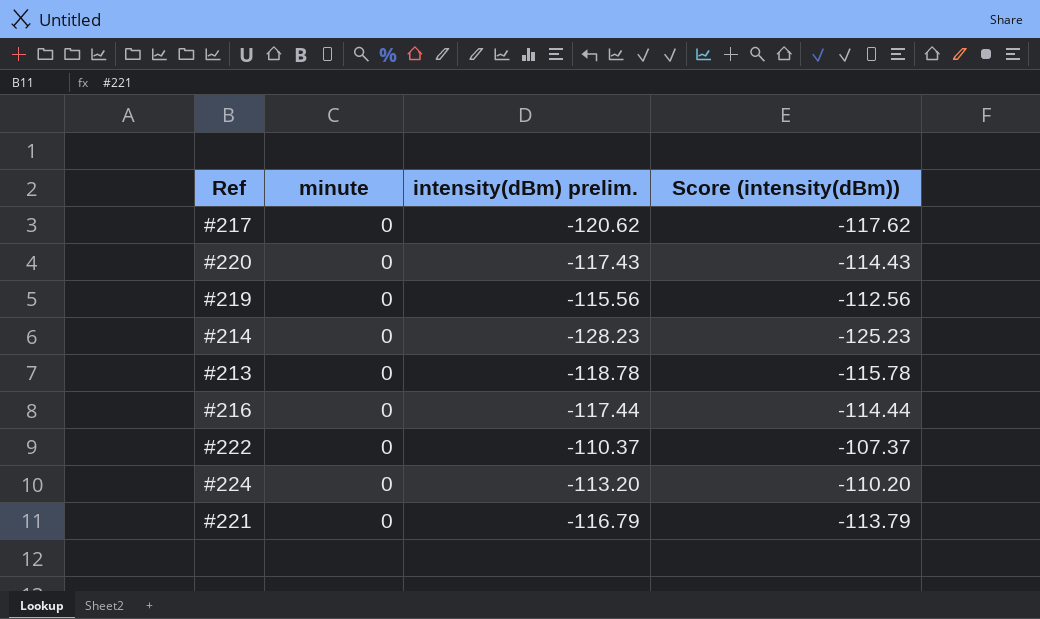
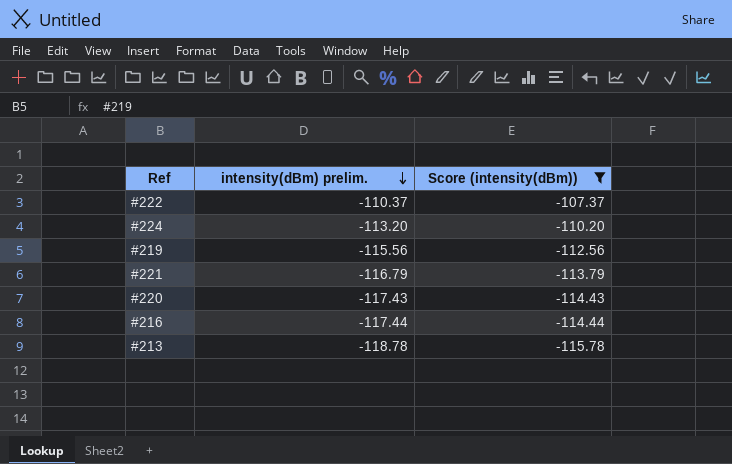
filter: none -> Score (intensity(dBm)) >= -115.78
row order: none -> intensity(dBm) prelim. descending
column minute | position: 2 -> none

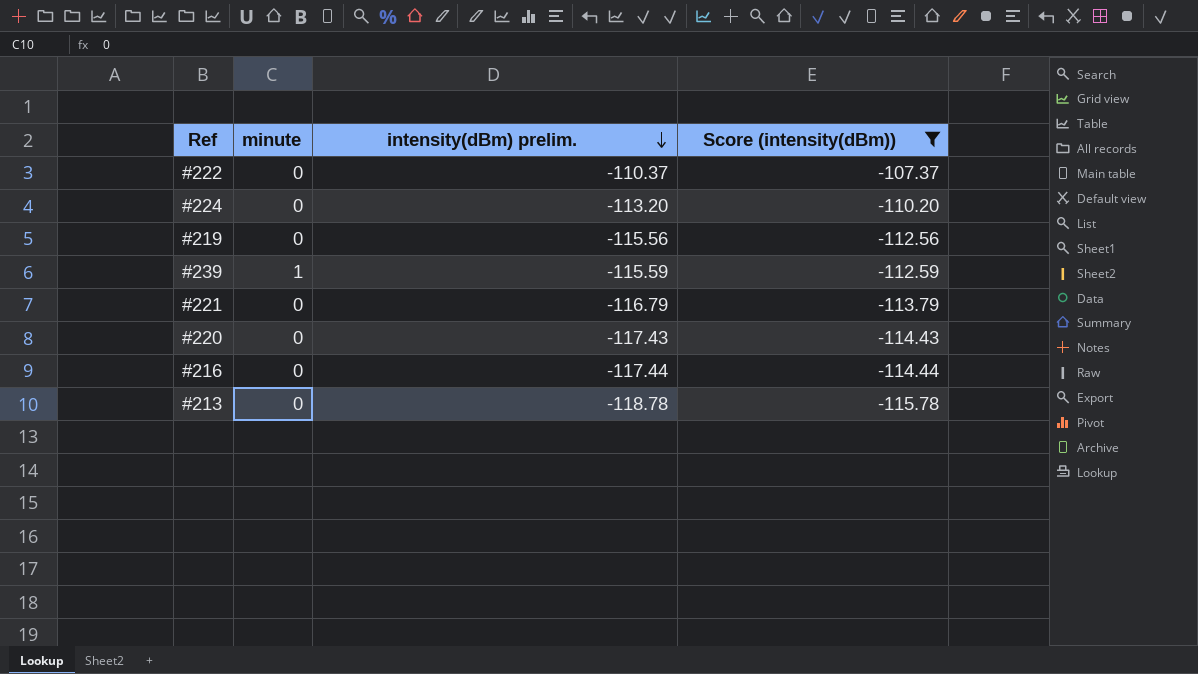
column minute | position: none -> 2
row #239: none -> 1 | -115.59 | -112.59

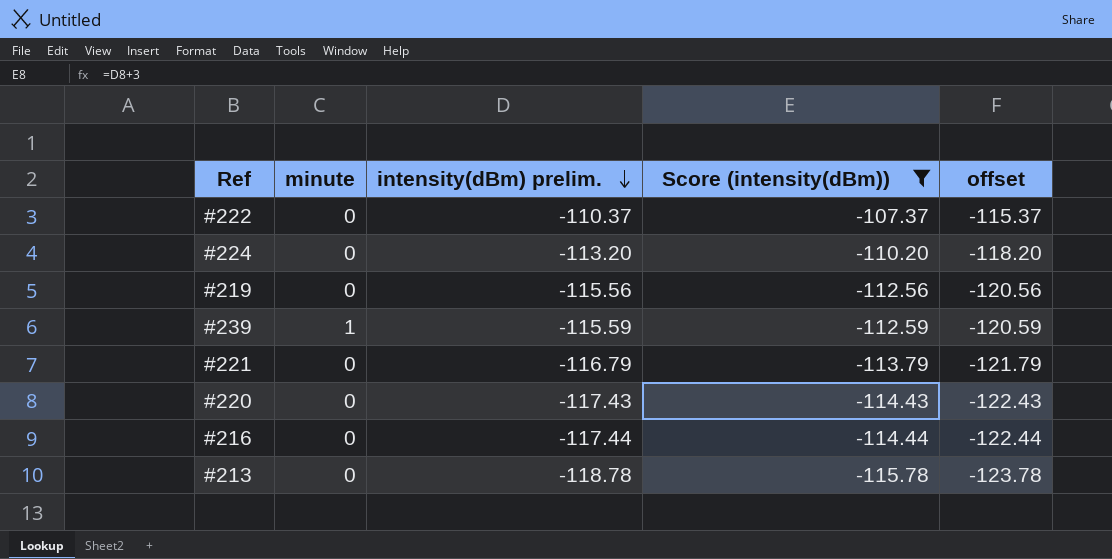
column offset | formula: none -> [intensity(dBm) prelim.] - 5

